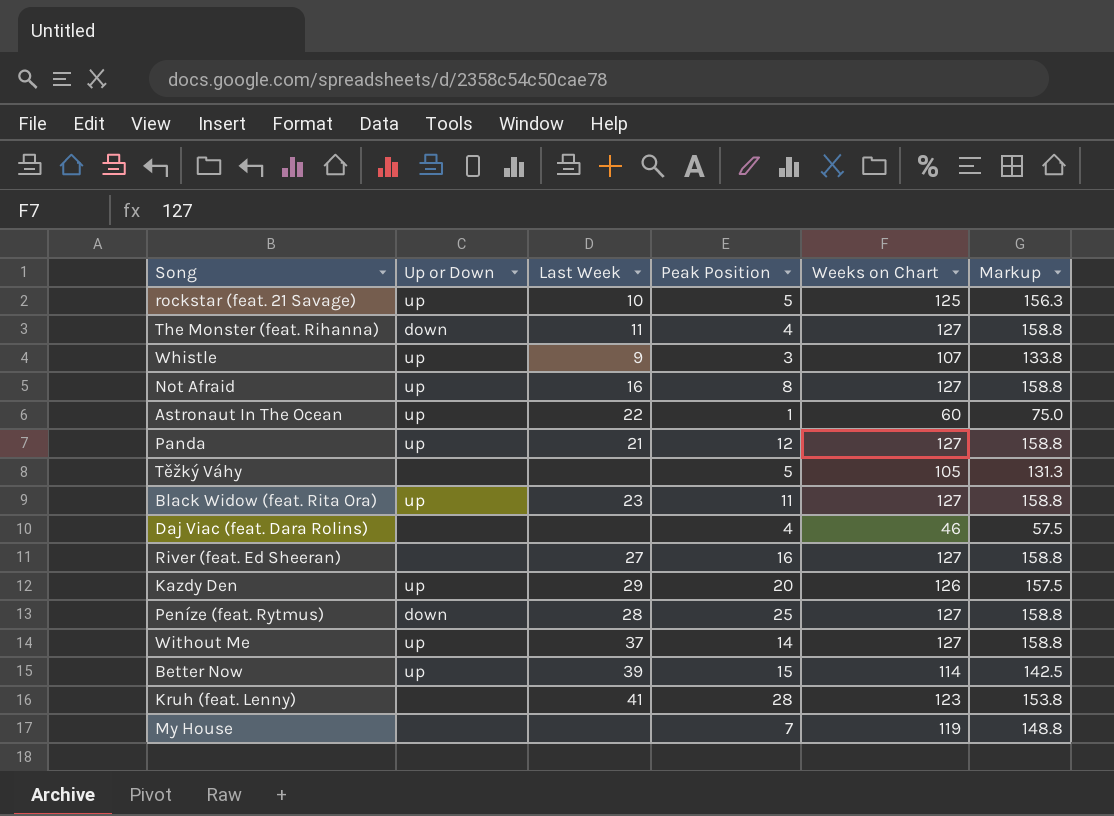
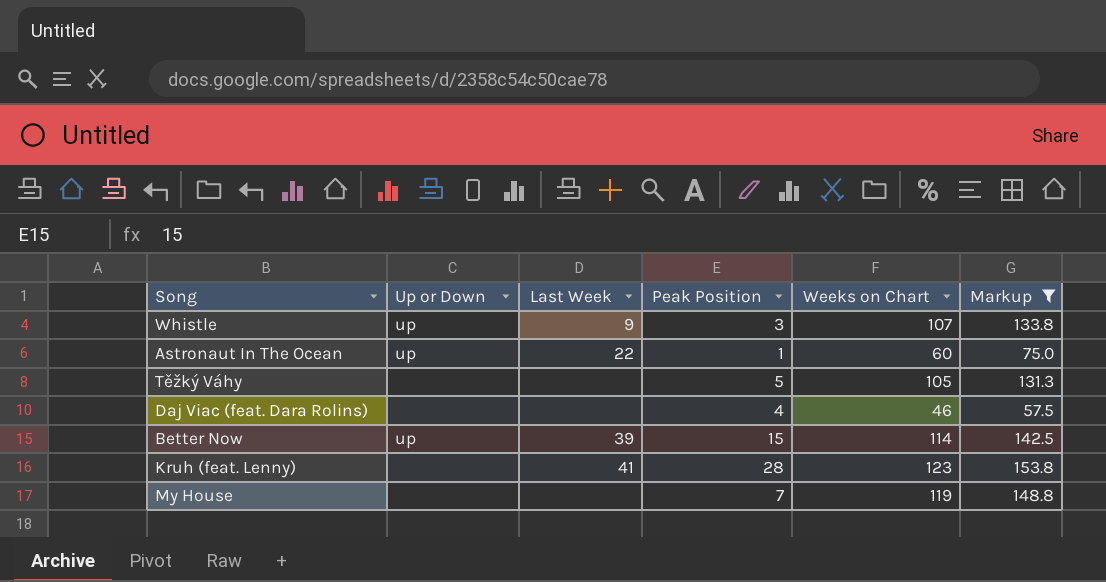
filter: none -> Markup <= 153.8

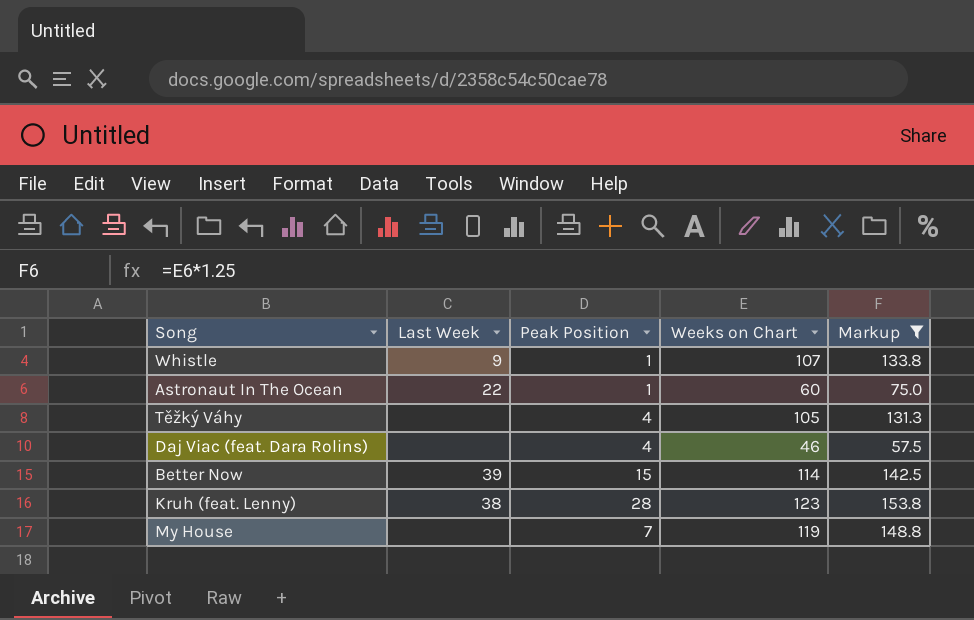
column Up or Down | position: 2 -> none
Whistle | Peak Position: 3 -> 1
Těžký Váhy | Peak Position: 5 -> 4
Kruh (feat. Lenny) | Last Week: 41 -> 38

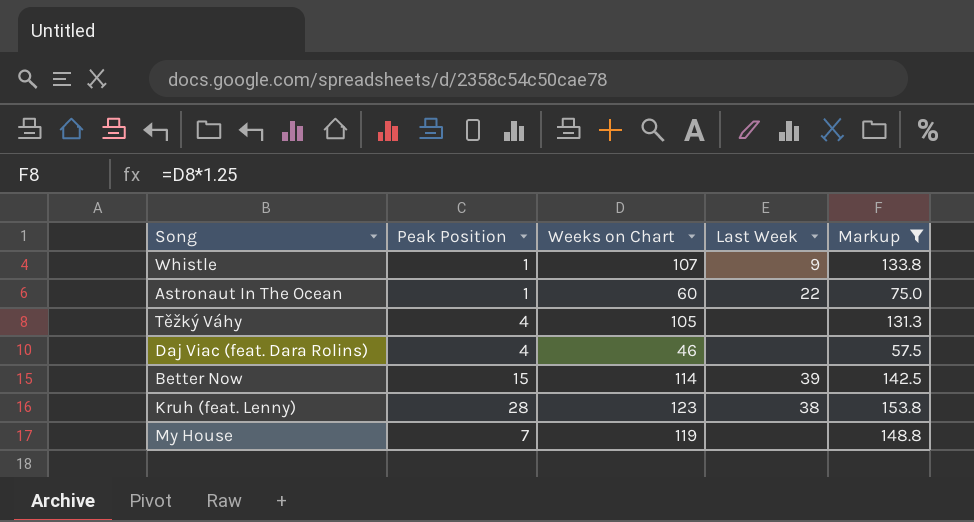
column Last Week | position: 2 -> 4

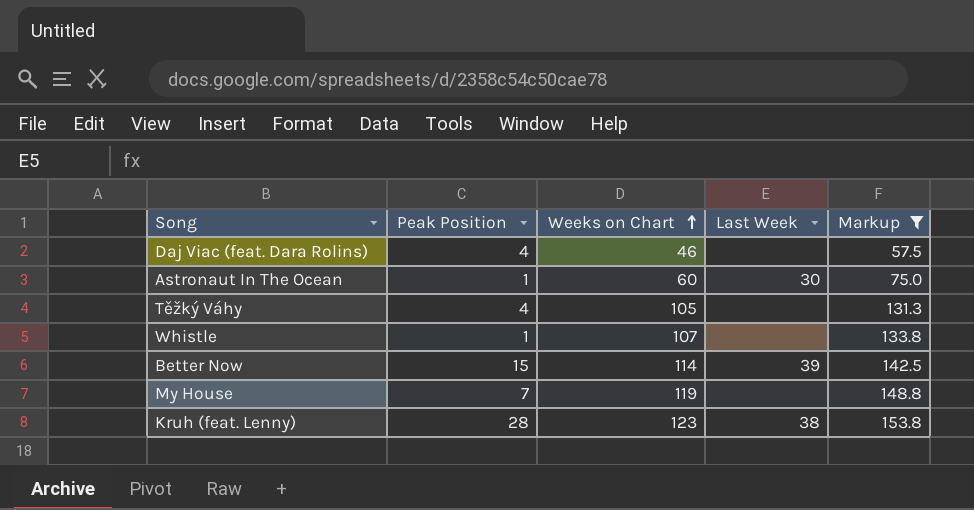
row order: none -> Weeks on Chart ascending
Astronaut In The Ocean | Last Week: 22 -> 30
Whistle | Last Week: 9 -> none

